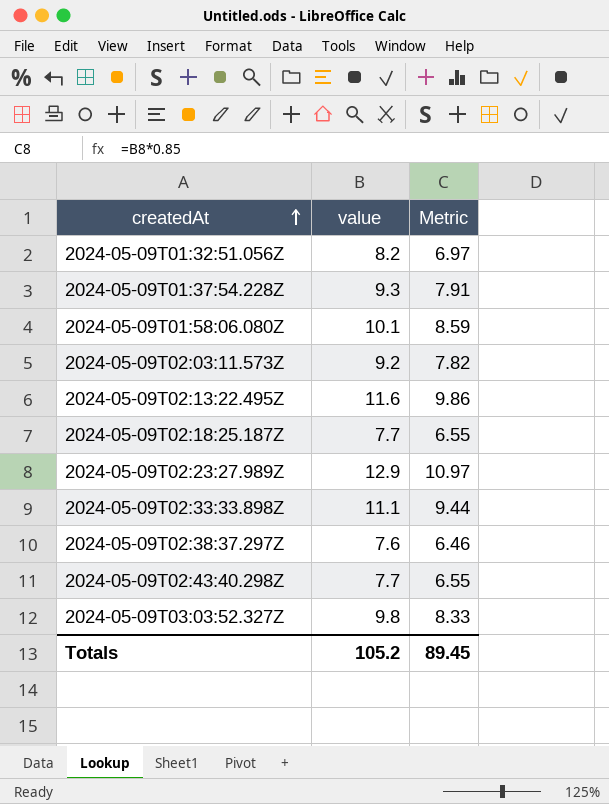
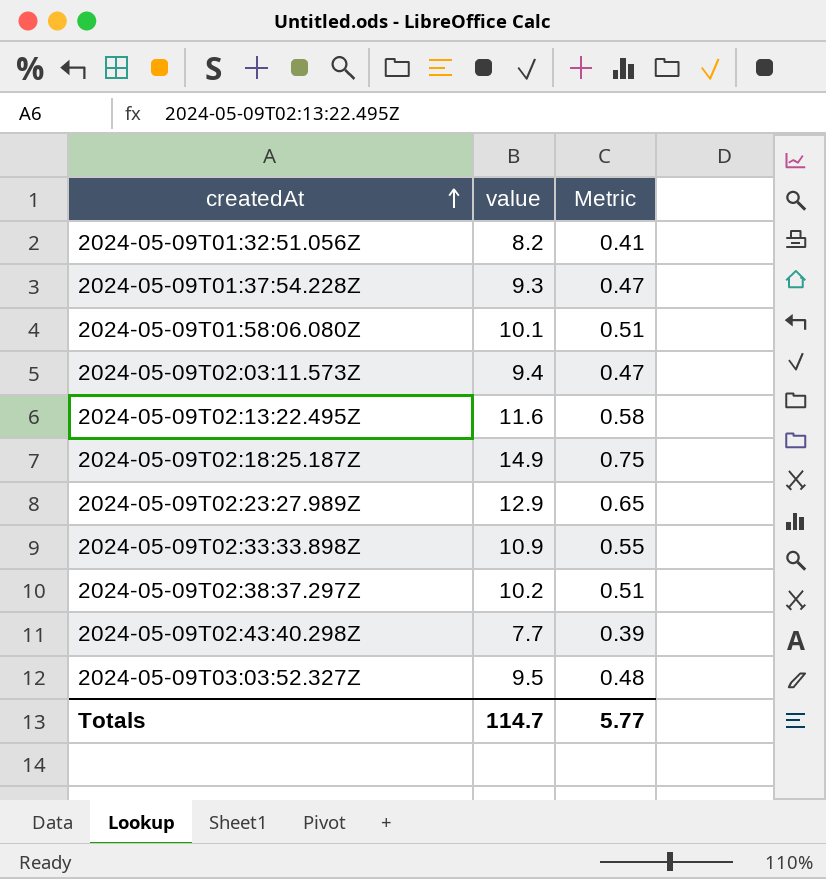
column Metric | formula: [value] * 0.85 -> [value] * 0.05
2024-05-09T02:03:11.573Z | value: 9.2 -> 9.4
2024-05-09T02:18:25.187Z | value: 7.7 -> 14.9
2024-05-09T02:33:33.898Z | value: 11.1 -> 10.9
2024-05-09T02:38:37.297Z | value: 7.6 -> 10.2
2024-05-09T03:03:52.327Z | value: 9.8 -> 9.5
Totals | value: 105.2 -> 114.7
Totals | Metric: 89.45 -> 5.77

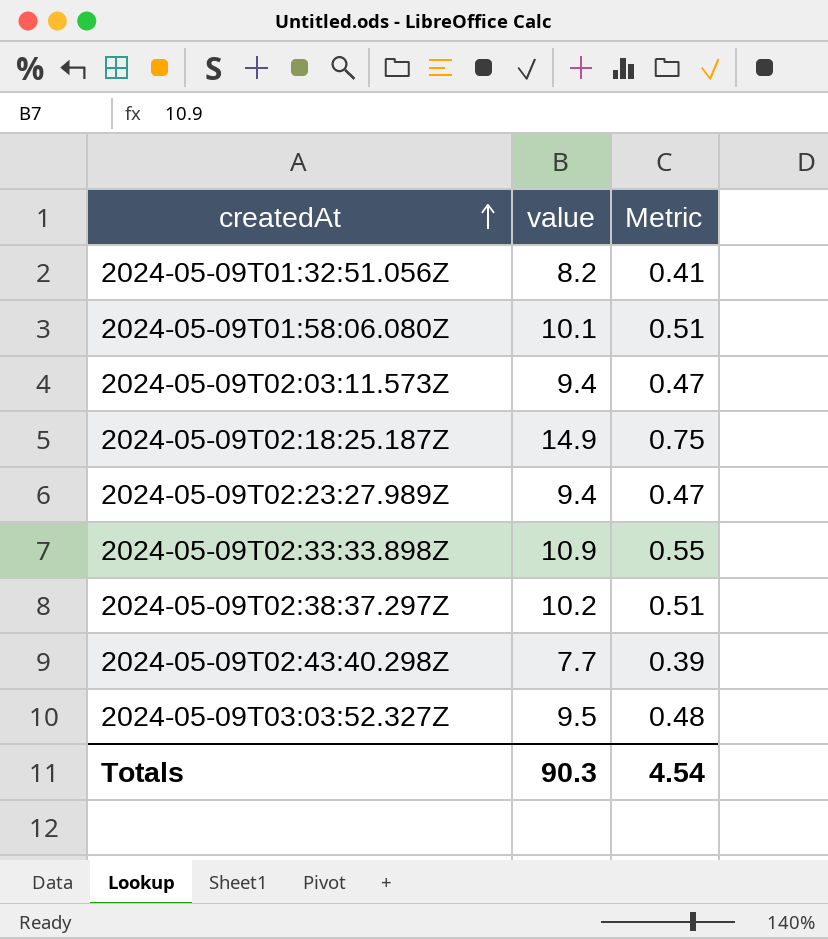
row 2024-05-09T01:37:54.228Z: 9.3 | 0.47 -> none
row 2024-05-09T02:13:22.495Z: 11.6 | 0.58 -> none
2024-05-09T02:23:27.989Z | value: 12.9 -> 9.4
2024-05-09T02:23:27.989Z | Metric: 0.65 -> 0.47
Totals | value: 114.7 -> 90.3
Totals | Metric: 5.77 -> 4.54

